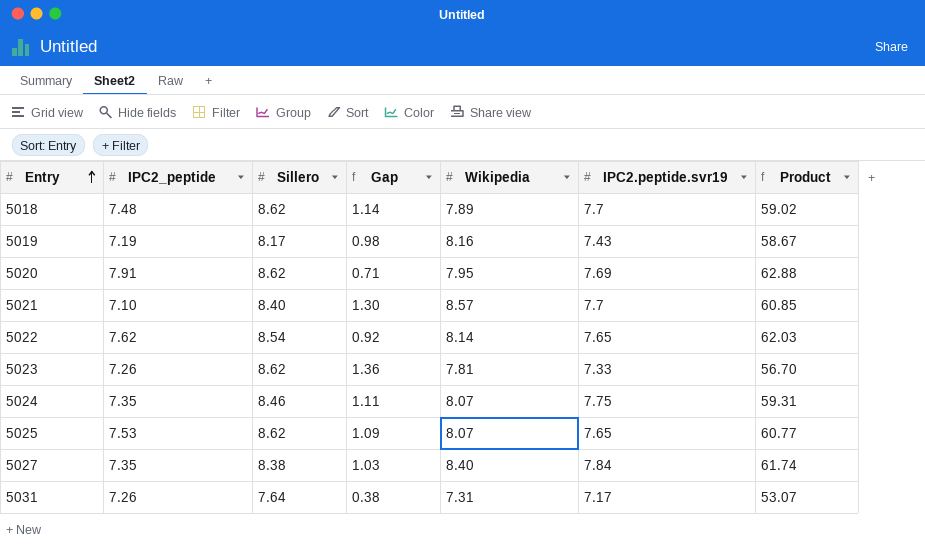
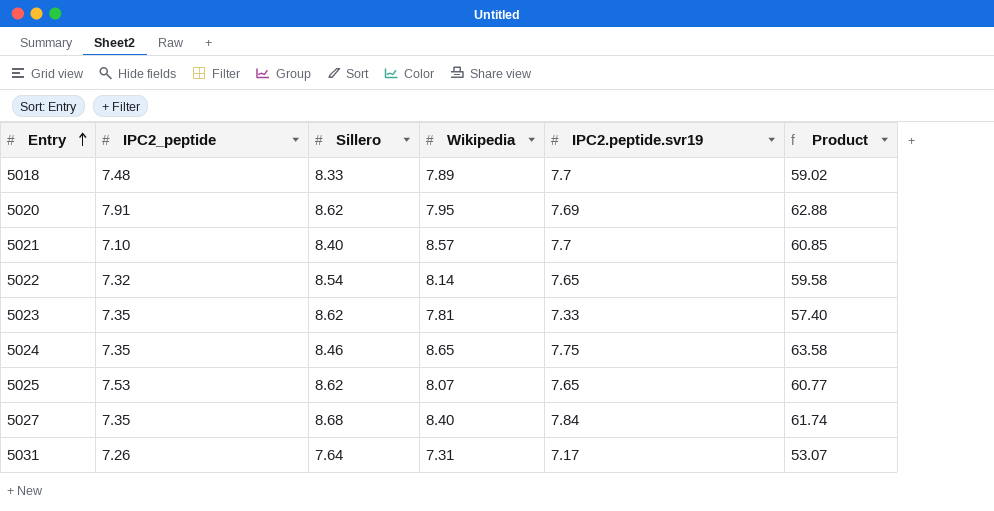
column Gap | formula: [Sillero] - [IPC2_peptide] -> none
row 5019: 7.19 | 8.17 | 0.98 | 8.16 | 7.43 | 58.67 -> none
5018 | Sillero: 8.62 -> 8.33
5022 | IPC2_peptide: 7.62 -> 7.32
5022 | Product: 62.03 -> 59.58
5023 | IPC2_peptide: 7.26 -> 7.35
5023 | Product: 56.70 -> 57.40
5024 | Wikipedia: 8.07 -> 8.65
5024 | Product: 59.31 -> 63.58
5027 | Sillero: 8.38 -> 8.68

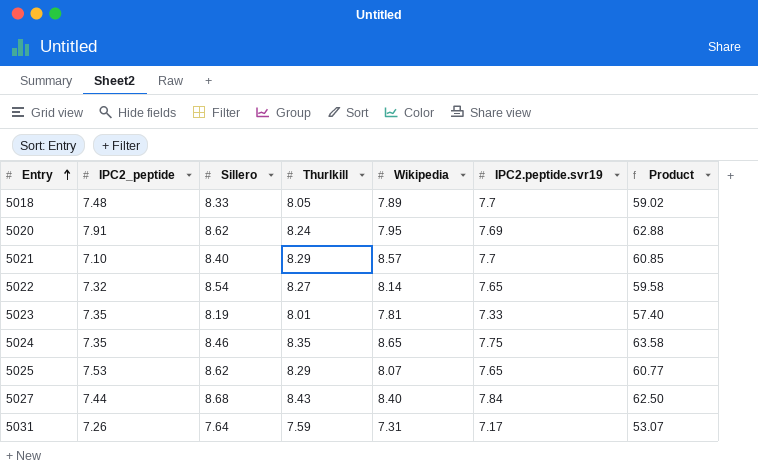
column Thurlkill | position: none -> 4
5023 | Sillero: 8.62 -> 8.19
5027 | IPC2_peptide: 7.35 -> 7.44
5027 | Product: 61.74 -> 62.50

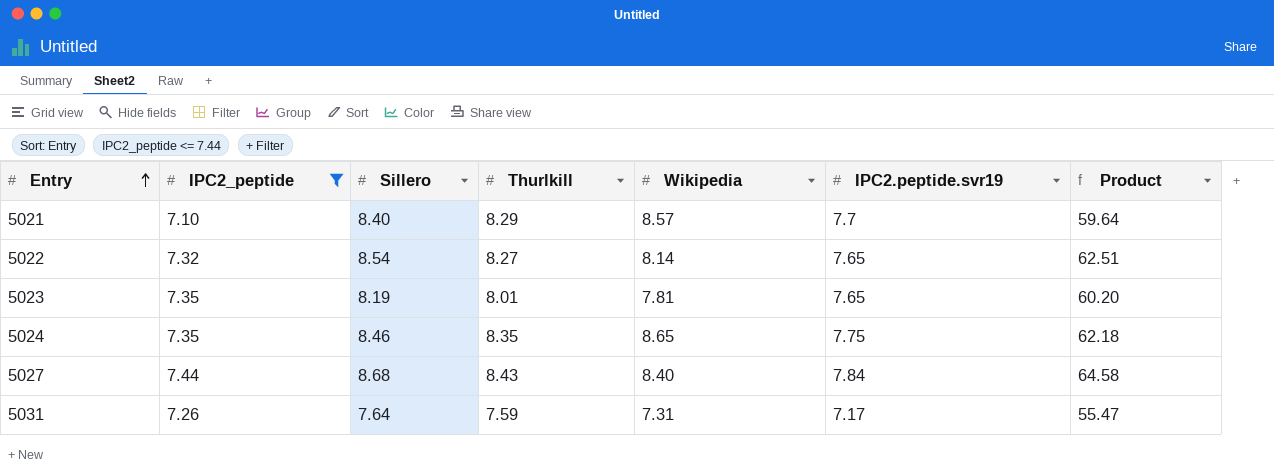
filter: none -> IPC2_peptide <= 7.44
column Product | formula: [IPC2_peptide] * [Wikipedia] -> [IPC2_peptide] * [Sillero]
5023 | IPC2.peptide.svr19: 7.33 -> 7.65

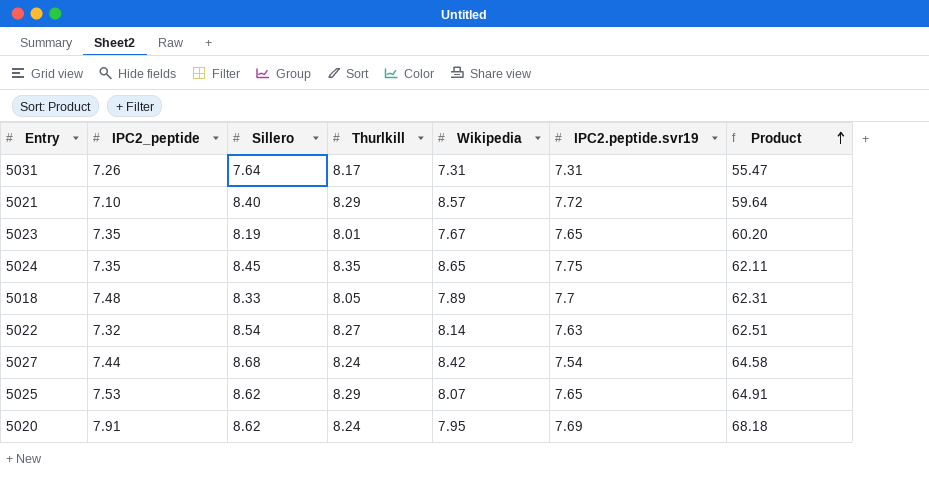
filter: IPC2_peptide <= 7.44 -> none
row order: Entry ascending -> Product ascending
5031 | Thurlkill: 7.59 -> 8.17
5031 | IPC2.peptide.svr19: 7.17 -> 7.31
5021 | IPC2.peptide.svr19: 7.7 -> 7.72
5023 | Wikipedia: 7.81 -> 7.67
5024 | Sillero: 8.46 -> 8.45
5024 | Product: 62.18 -> 62.11
5022 | IPC2.peptide.svr19: 7.65 -> 7.63
5027 | Thurlkill: 8.43 -> 8.24
5027 | Wikipedia: 8.40 -> 8.42
5027 | IPC2.peptide.svr19: 7.84 -> 7.54

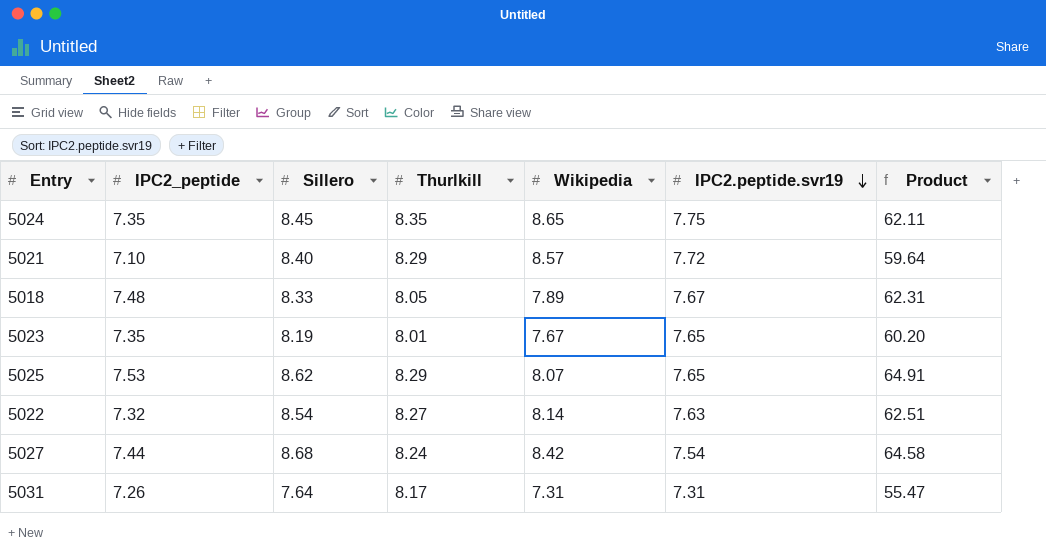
row order: Product ascending -> IPC2.peptide.svr19 descending
row 5020: 7.91 | 8.62 | 8.24 | 7.95 | 7.69 | 68.18 -> none
5018 | IPC2.peptide.svr19: 7.7 -> 7.67

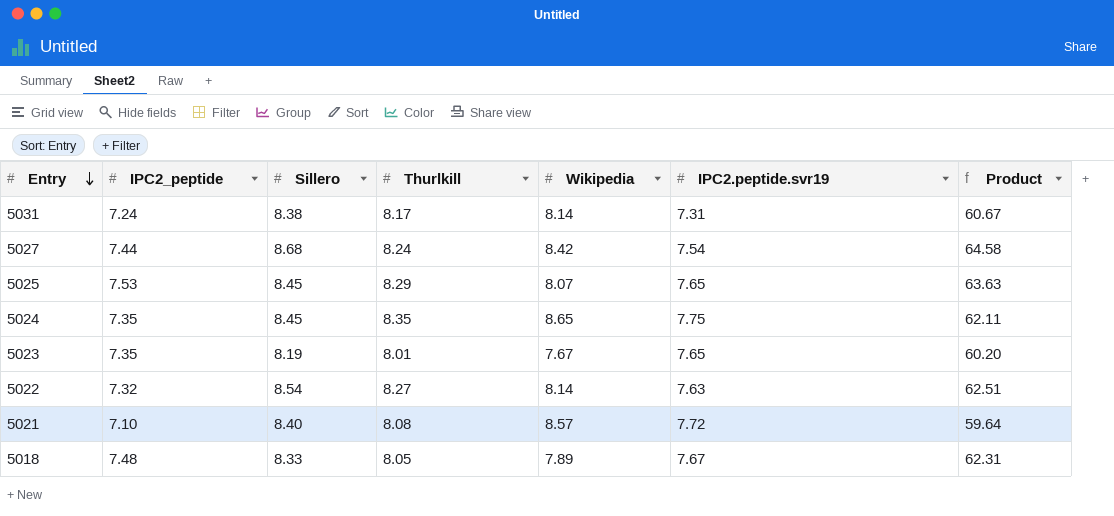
row order: IPC2.peptide.svr19 descending -> Entry descending
5031 | IPC2_peptide: 7.26 -> 7.24
5031 | Sillero: 7.64 -> 8.38
5031 | Wikipedia: 7.31 -> 8.14
5031 | Product: 55.47 -> 60.67
5025 | Sillero: 8.62 -> 8.45
5025 | Product: 64.91 -> 63.63
5021 | Thurlkill: 8.29 -> 8.08

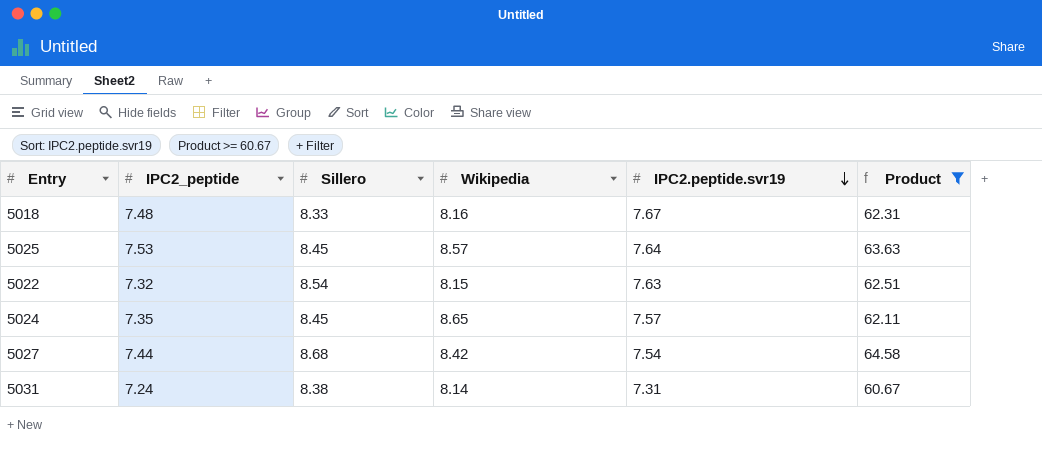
filter: none -> Product >= 60.67
row order: Entry descending -> IPC2.peptide.svr19 descending
column Thurlkill | position: 4 -> none
5018 | Wikipedia: 7.89 -> 8.16
5025 | Wikipedia: 8.07 -> 8.57
5025 | IPC2.peptide.svr19: 7.65 -> 7.64
5022 | Wikipedia: 8.14 -> 8.15
5024 | IPC2.peptide.svr19: 7.75 -> 7.57

